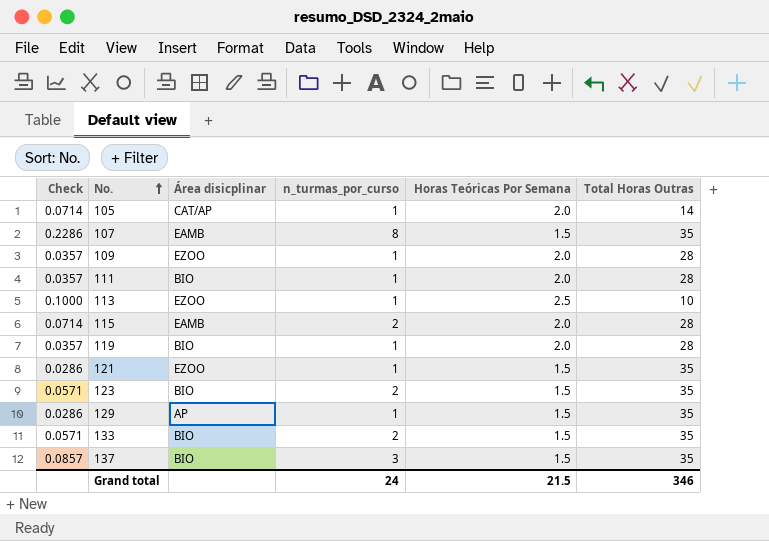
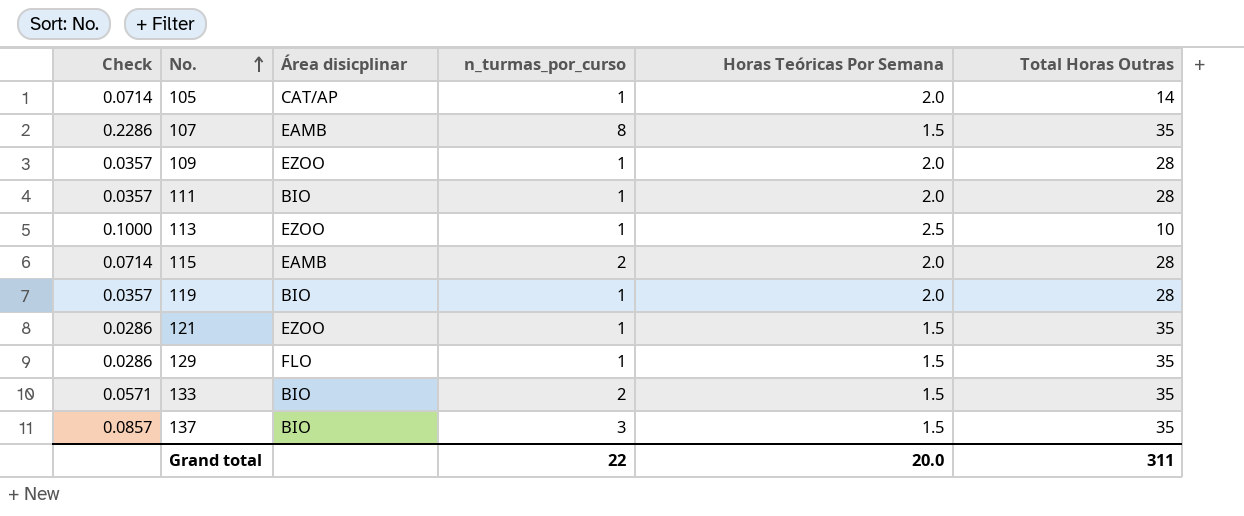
row 123: 0.0571 | BIO | 2 | 1.5 | 35 -> none
129 | Área disicplinar: AP -> FLO
Grand total | n_turmas_por_curso: 24 -> 22
Grand total | Horas Teóricas Por Semana: 21.5 -> 20.0
Grand total | Total Horas Outras: 346 -> 311

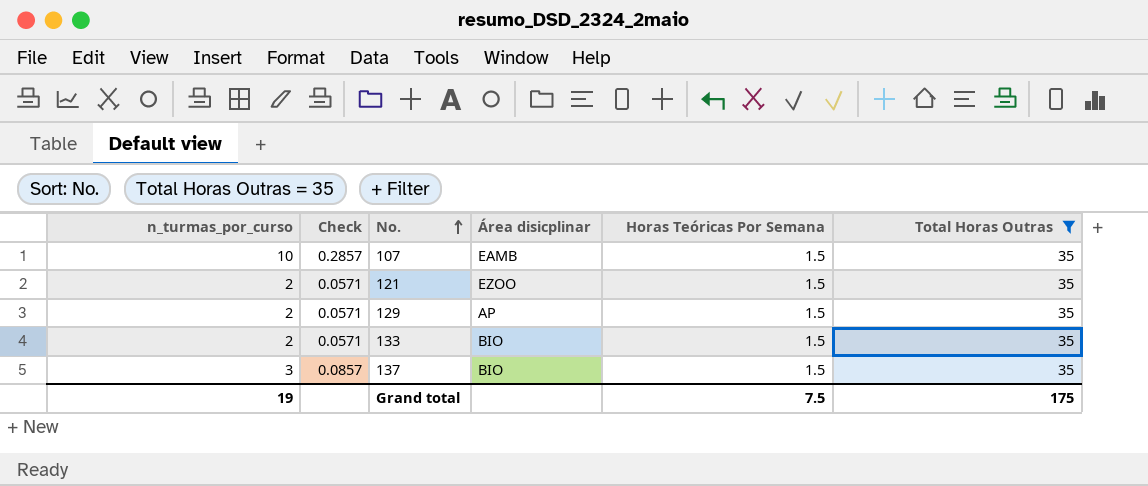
filter: none -> Total Horas Outras = 35
column n_turmas_por_curso | position: 4 -> 1
107 | n_turmas_por_curso: 8 -> 10
107 | Check: 0.2286 -> 0.2857
121 | n_turmas_por_curso: 1 -> 2
121 | Check: 0.0286 -> 0.0571
129 | n_turmas_por_curso: 1 -> 2
129 | Check: 0.0286 -> 0.0571
129 | Área disicplinar: FLO -> AP
Grand total | n_turmas_por_curso: 22 -> 19
Grand total | Horas Teóricas Por Semana: 20.0 -> 7.5
Grand total | Total Horas Outras: 311 -> 175

